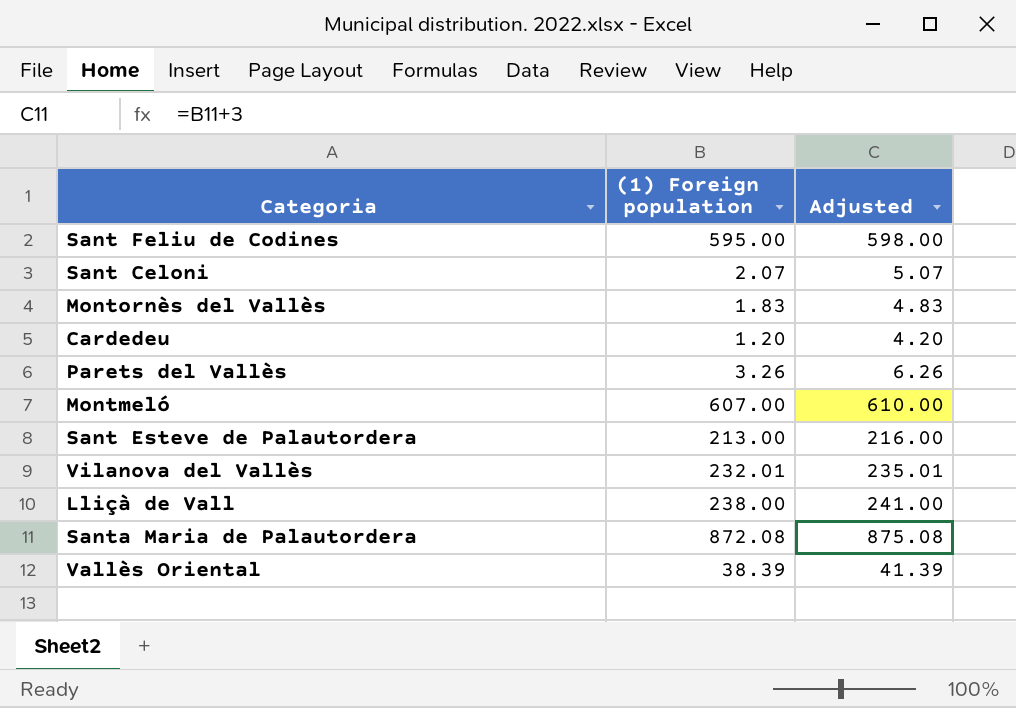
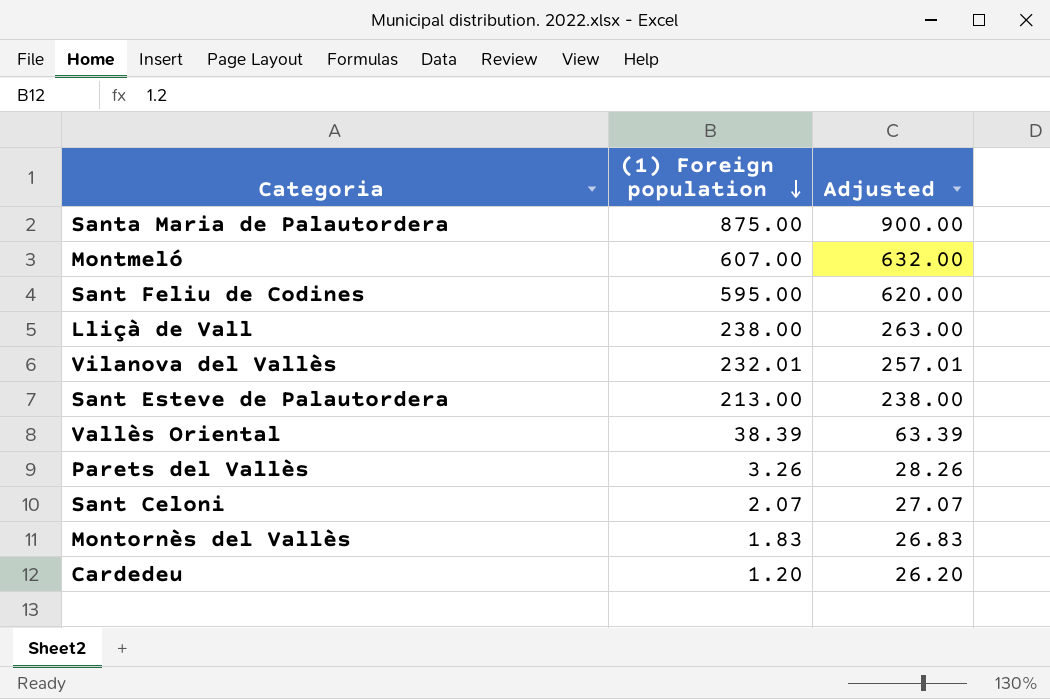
row order: none -> (1) Foreign population descending
column Adjusted | formula: [(1) Foreign population] + 3 -> [(1) Foreign population] + 25
Santa Maria de Palautordera | (1) Foreign population: 872.08 -> 875.00

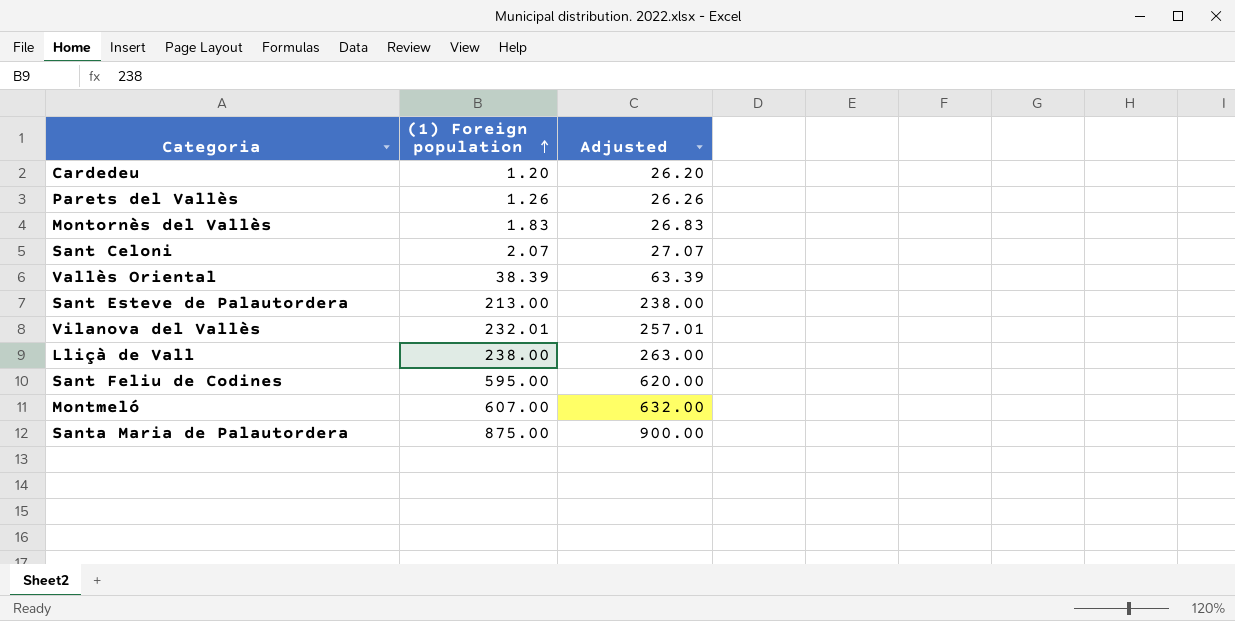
row order: (1) Foreign population descending -> (1) Foreign population ascending
Parets del Vallès | (1) Foreign population: 3.26 -> 1.26
Parets del Vallès | Adjusted: 28.26 -> 26.26

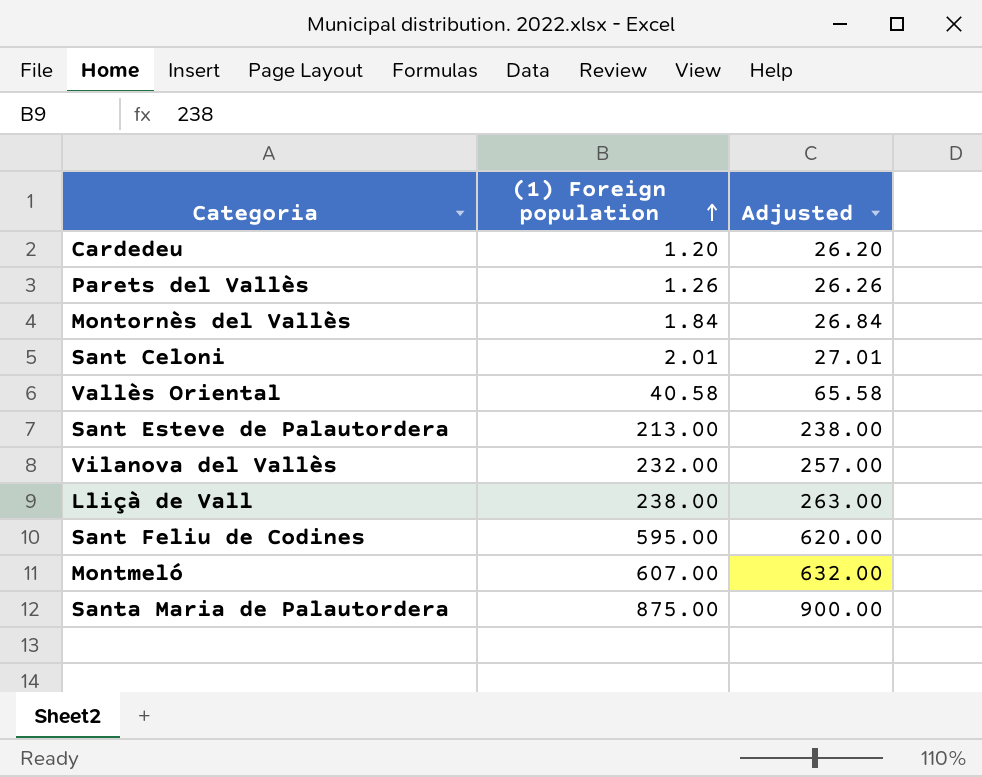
Montornès del Vallès | (1) Foreign population: 1.83 -> 1.84
Montornès del Vallès | Adjusted: 26.83 -> 26.84
Sant Celoni | (1) Foreign population: 2.07 -> 2.01
Sant Celoni | Adjusted: 27.07 -> 27.01
Vallès Oriental | (1) Foreign population: 38.39 -> 40.58
Vallès Oriental | Adjusted: 63.39 -> 65.58
Vilanova del Vallès | (1) Foreign population: 232.01 -> 232.00
Vilanova del Vallès | Adjusted: 257.01 -> 257.00

